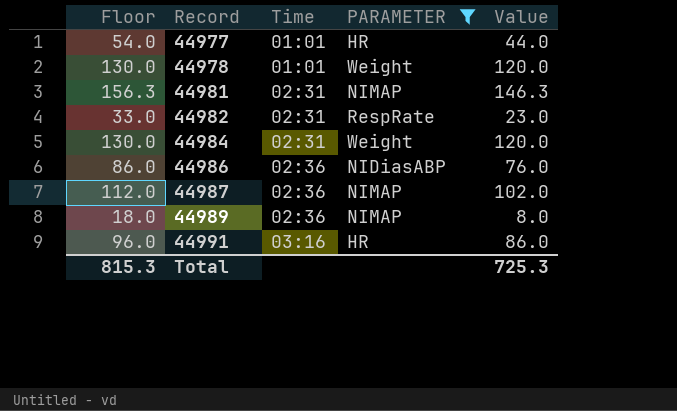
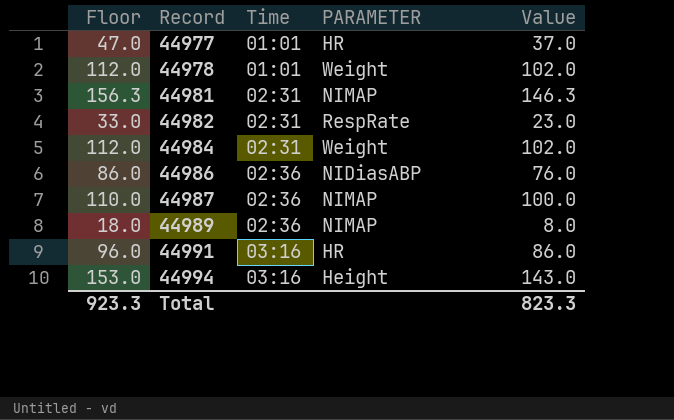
filter: PARAMETER != Height -> none
44977 | Floor: 54.0 -> 47.0
44977 | Value: 44.0 -> 37.0
44978 | Floor: 130.0 -> 112.0
44978 | Value: 120.0 -> 102.0
44984 | Floor: 130.0 -> 112.0
44984 | Value: 120.0 -> 102.0
44987 | Floor: 112.0 -> 110.0
44987 | Value: 102.0 -> 100.0
Total | Floor: 815.3 -> 923.3
Total | Value: 725.3 -> 823.3

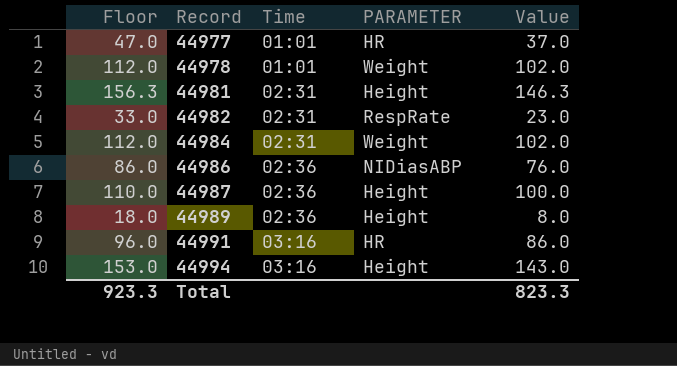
44981 | PARAMETER: NIMAP -> Height
44987 | PARAMETER: NIMAP -> Height
44989 | PARAMETER: NIMAP -> Height

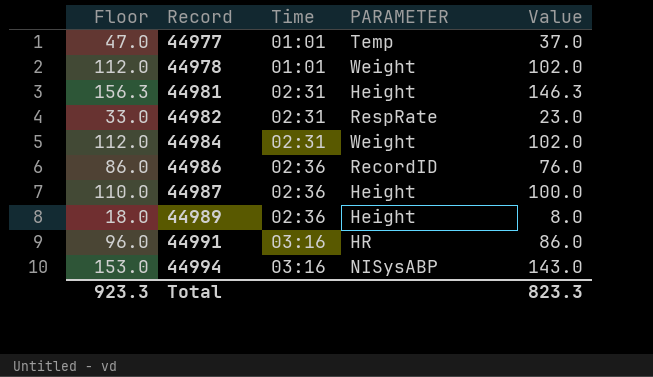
44977 | PARAMETER: HR -> Temp
44986 | PARAMETER: NIDiasABP -> RecordID
44994 | PARAMETER: Height -> NISysABP

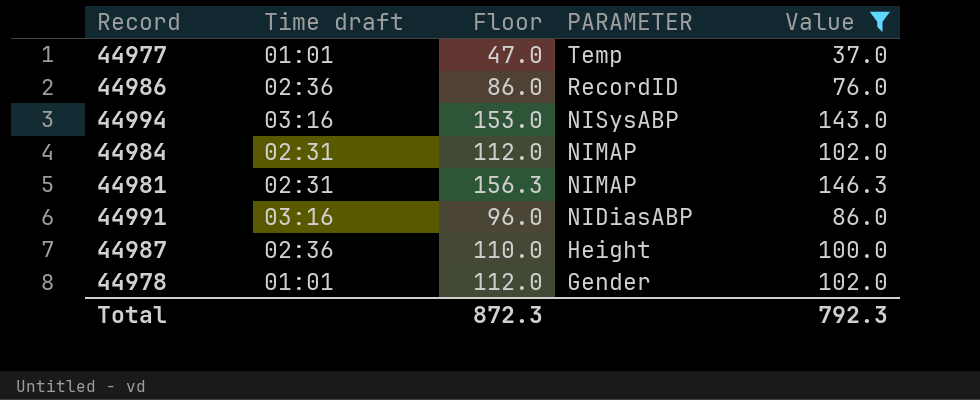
filter: none -> Value >= 37.0
row order: Record ascending -> PARAMETER descending
column name: Time -> Time draft
column Floor | position: 1 -> 3
44984 | PARAMETER: Weight -> NIMAP
44981 | PARAMETER: Height -> NIMAP
44991 | PARAMETER: HR -> NIDiasABP
44978 | PARAMETER: Weight -> Gender
Total | Floor: 923.3 -> 872.3
Total | Value: 823.3 -> 792.3

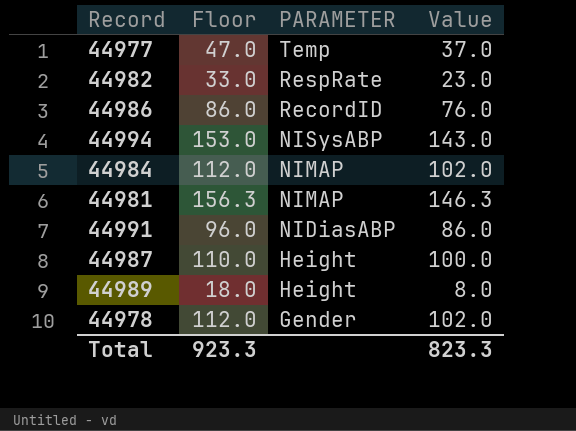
filter: Value >= 37.0 -> none
column Time draft | position: 2 -> none
Total | Floor: 872.3 -> 923.3
Total | Value: 792.3 -> 823.3

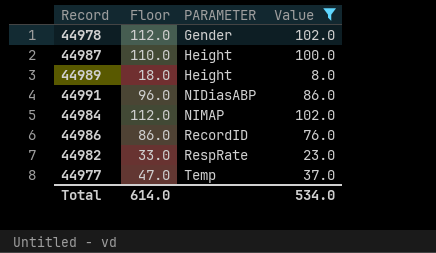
filter: none -> Value <= 102.0
row order: PARAMETER descending -> PARAMETER ascending
Total | Floor: 923.3 -> 614.0
Total | Value: 823.3 -> 534.0

